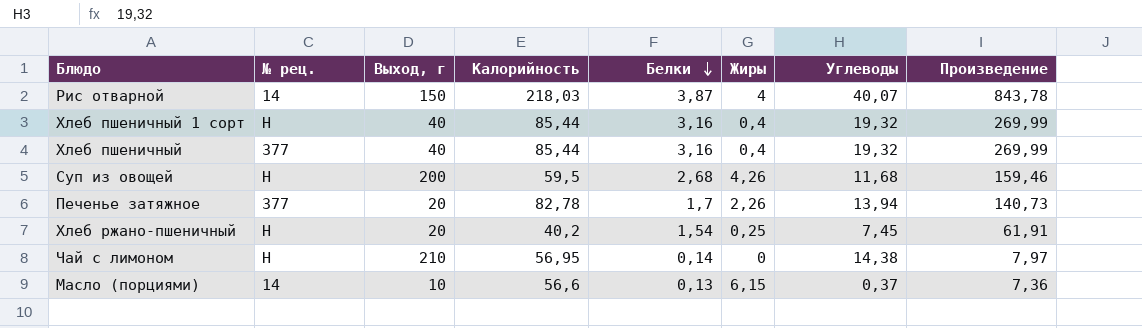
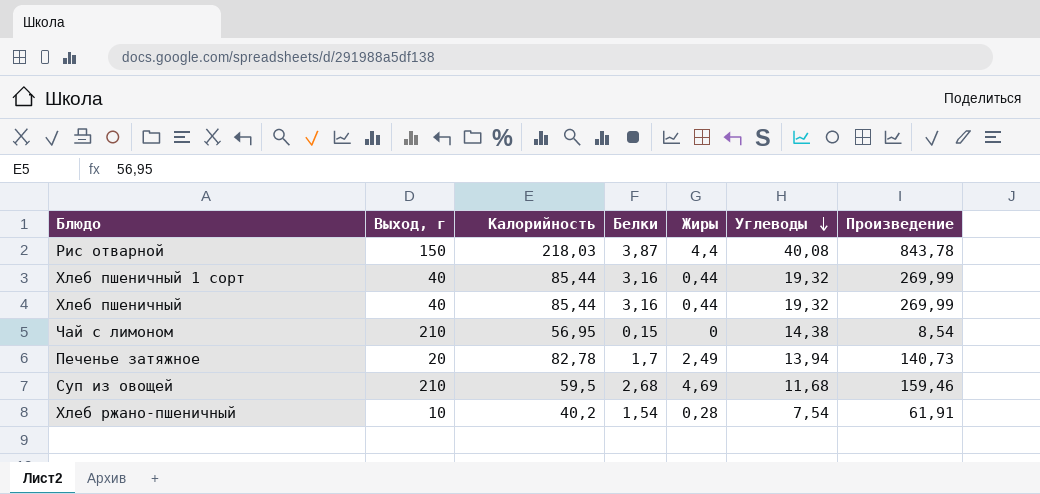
row order: Белки descending -> Углеводы descending
column № рец. | position: 2 -> none
row Масло (порциями): 14 | 10 | 56,6 | 0,13 | 6,15 | 0,37 | 7,36 -> none
Рис отварной | Жиры: 4 -> 4,4
Рис отварной | Углеводы: 40,07 -> 40,08
Хлеб пшеничный 1 сорт | Жиры: 0,4 -> 0,44
Хлеб пшеничный | Жиры: 0,4 -> 0,44
Чай с лимоном | Белки: 0,14 -> 0,15
Чай с лимоном | Произведение: 7,97 -> 8,54
Печенье затяжное | Жиры: 2,26 -> 2,49
Суп из овощей | Выход, г: 200 -> 210
Суп из овощей | Жиры: 4,26 -> 4,69
Хлеб ржано-пшеничный | Выход, г: 20 -> 10
Хлеб ржано-пшеничный | Жиры: 0,25 -> 0,28
Хлеб ржано-пшеничный | Углеводы: 7,45 -> 7,54

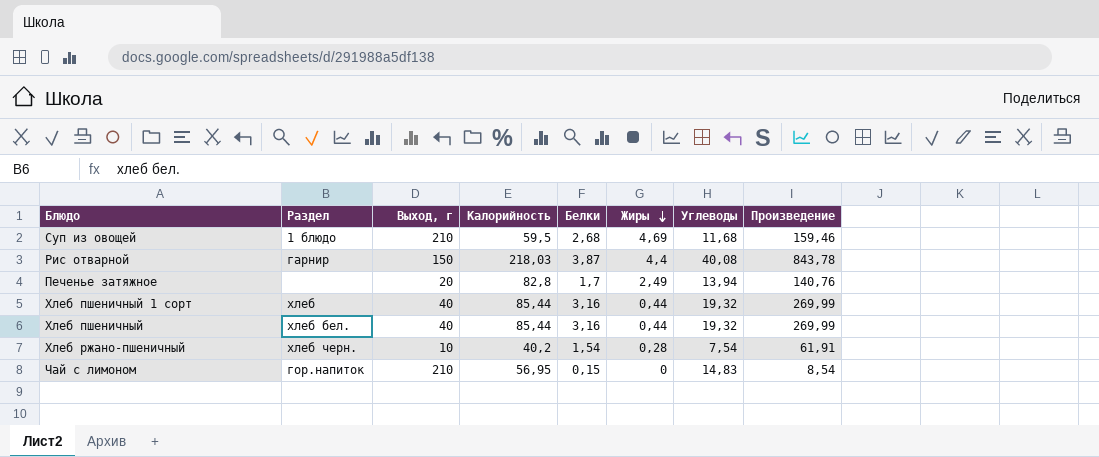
row order: Углеводы descending -> Жиры descending
column Раздел | position: none -> 2
Печенье затяжное | Калорийность: 82,78 -> 82,8
Печенье затяжное | Произведение: 140,73 -> 140,76
Чай с лимоном | Углеводы: 14,38 -> 14,83

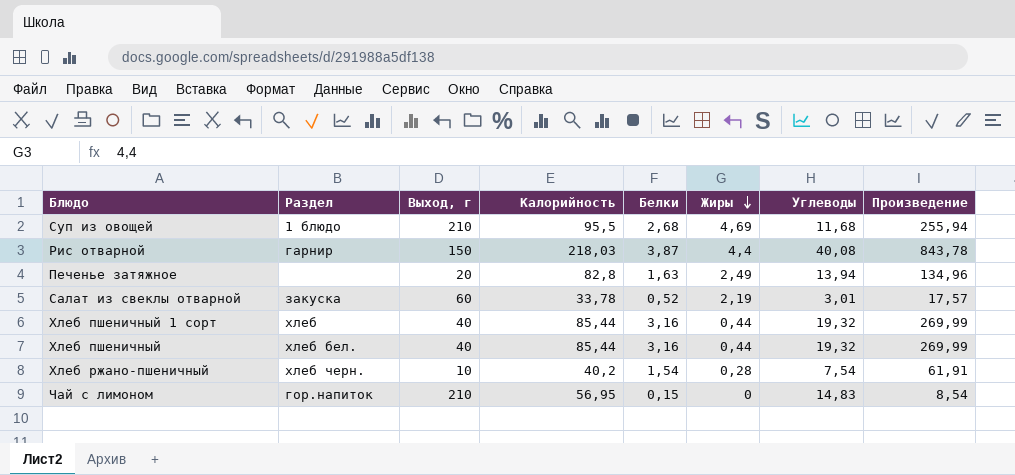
Суп из овощей | Калорийность: 59,5 -> 95,5
Суп из овощей | Произведение: 159,46 -> 255,94
Печенье затяжное | Белки: 1,7 -> 1,63
Печенье затяжное | Произведение: 140,76 -> 134,96
row Салат из свеклы отварной: none -> закуска | 60 | 33,78 | 0,52 | 2,19 | 3,01 | 17,57

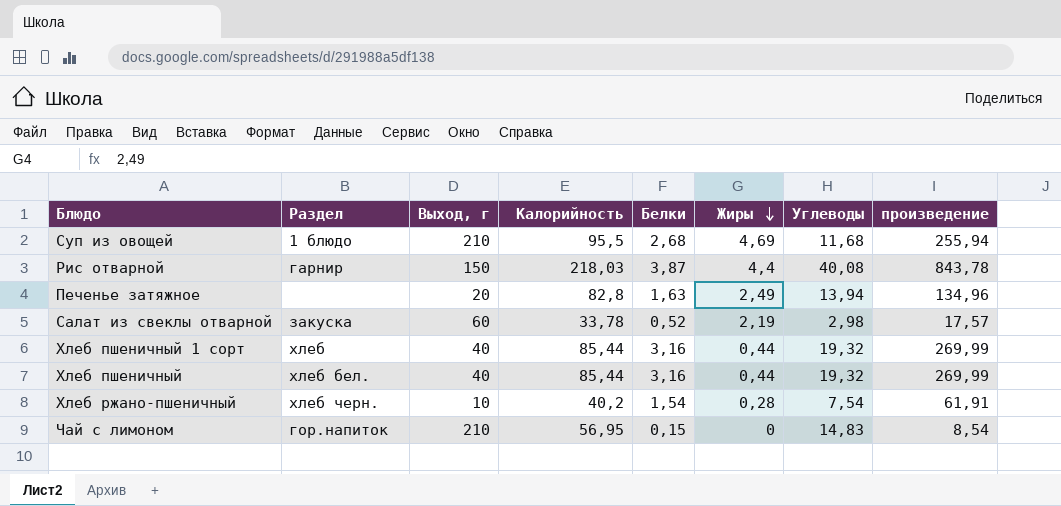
column name: Произведение -> произведение
Салат из свеклы отварной | Углеводы: 3,01 -> 2,98

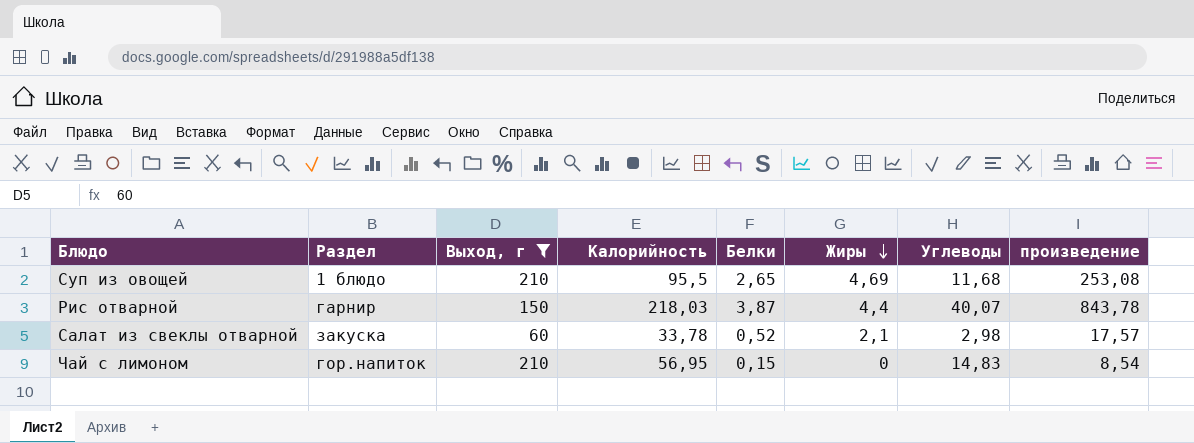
filter: none -> Выход, г >= 60
Суп из овощей | Белки: 2,68 -> 2,65
Суп из овощей | произведение: 255,94 -> 253,08
Рис отварной | Углеводы: 40,08 -> 40,07
Салат из свеклы отварной | Жиры: 2,19 -> 2,1

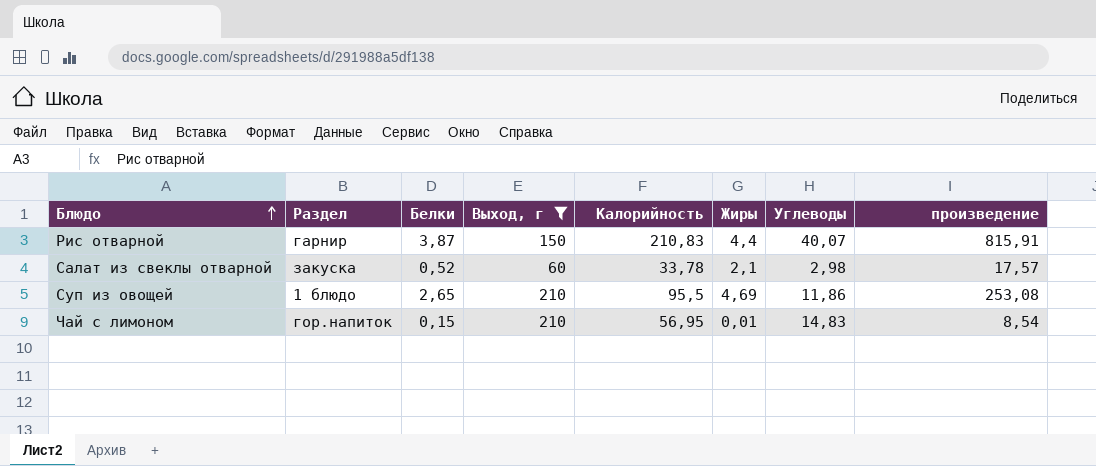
row order: Жиры descending -> Блюдо ascending
column Белки | position: 5 -> 3
Рис отварной | Калорийность: 218,03 -> 210,83
Рис отварной | произведение: 843,78 -> 815,91
Суп из овощей | Углеводы: 11,68 -> 11,86
Чай с лимоном | Жиры: 0 -> 0,01

